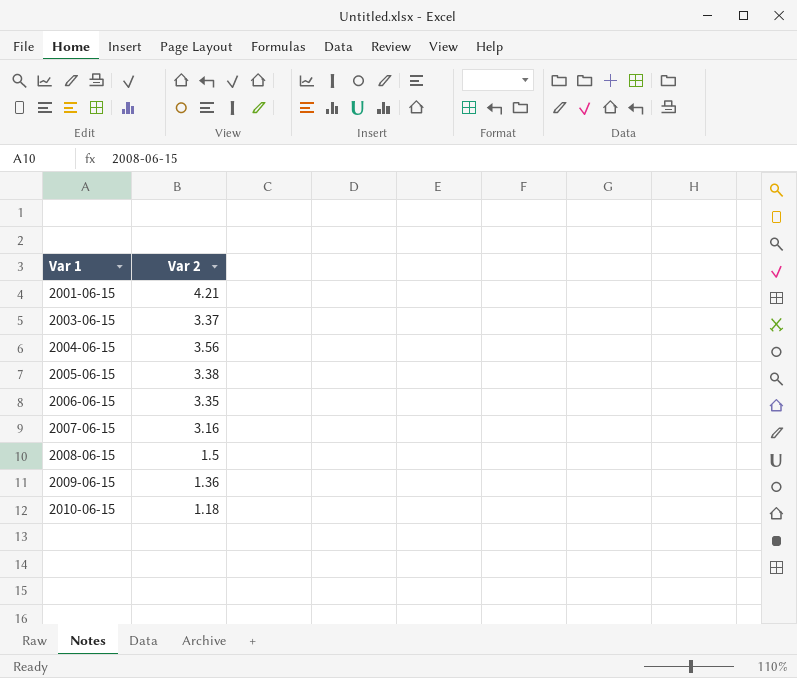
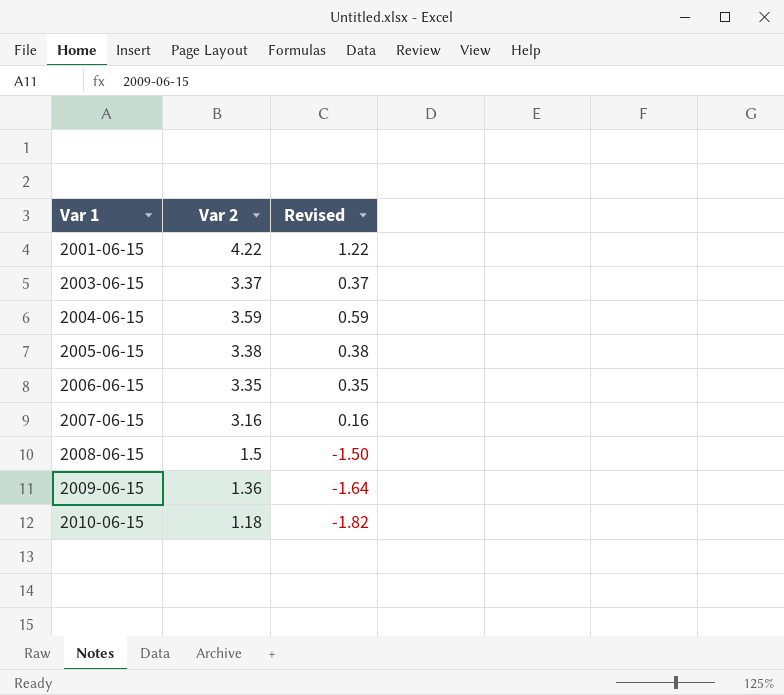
column Revised | formula: none -> [Var 2] - 3
2001-06-15 | Var 2: 4.21 -> 4.22
2004-06-15 | Var 2: 3.56 -> 3.59

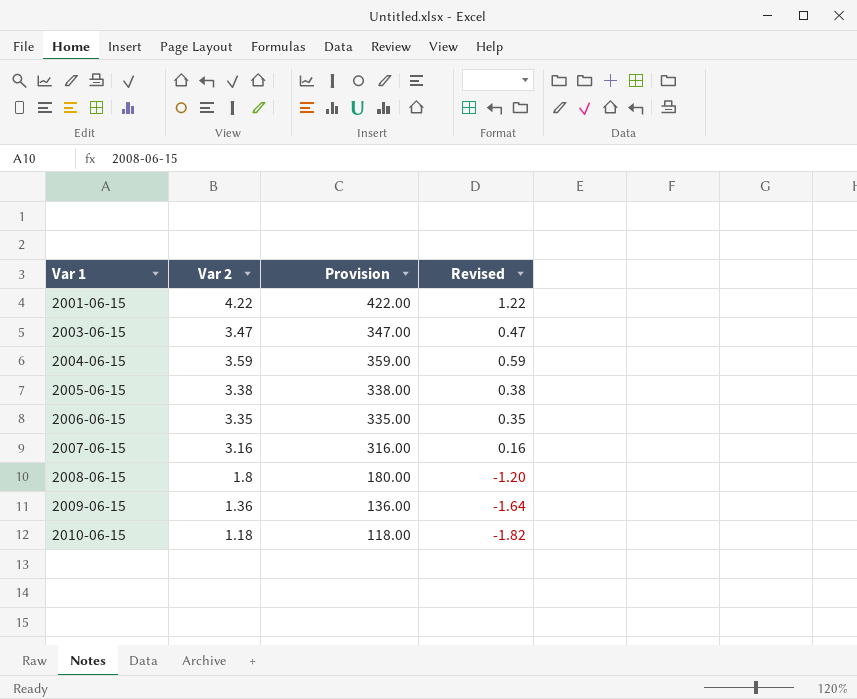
column Provision | formula: none -> [Var 2] * 100
2003-06-15 | Var 2: 3.37 -> 3.47
2003-06-15 | Revised: 0.37 -> 0.47
2008-06-15 | Var 2: 1.5 -> 1.8
2008-06-15 | Revised: -1.50 -> -1.20

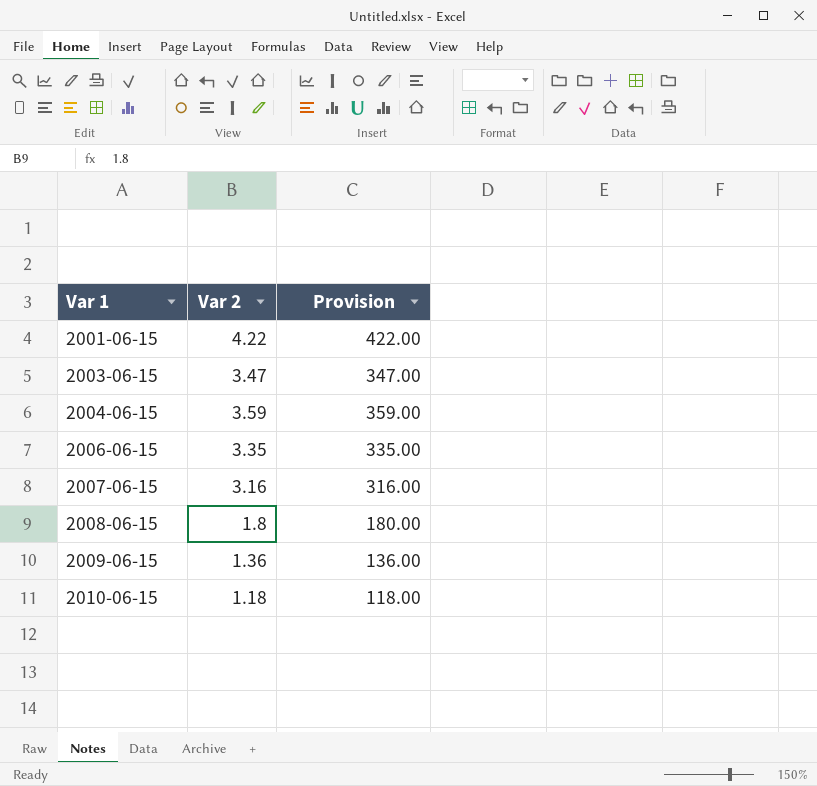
column Revised | formula: [Var 2] - 3 -> none
row 2005-06-15: 3.38 | 338.00 | 0.38 -> none

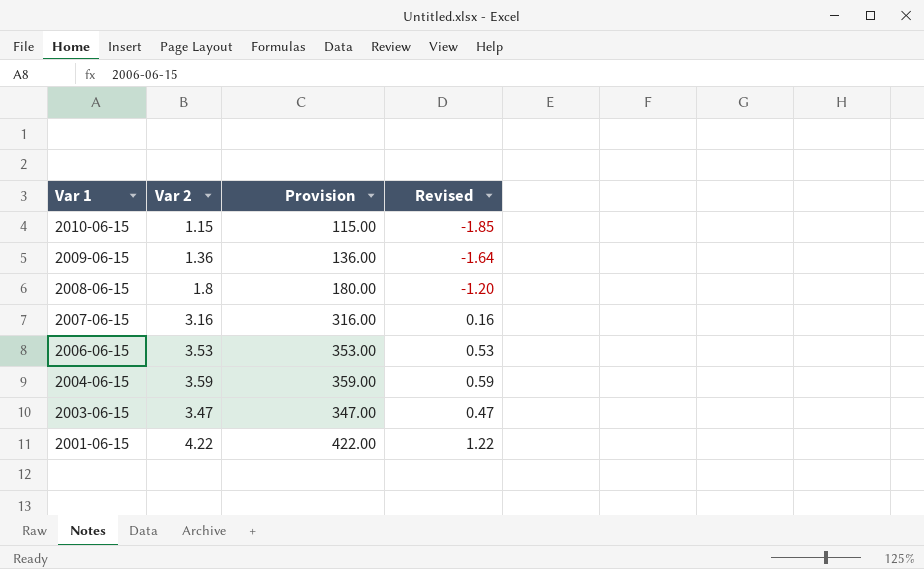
row order: Var 1 ascending -> Var 1 descending
column Revised | formula: none -> [Var 2] - 3
2010-06-15 | Var 2: 1.18 -> 1.15
2010-06-15 | Provision: 118.00 -> 115.00
2006-06-15 | Var 2: 3.35 -> 3.53
2006-06-15 | Provision: 335.00 -> 353.00

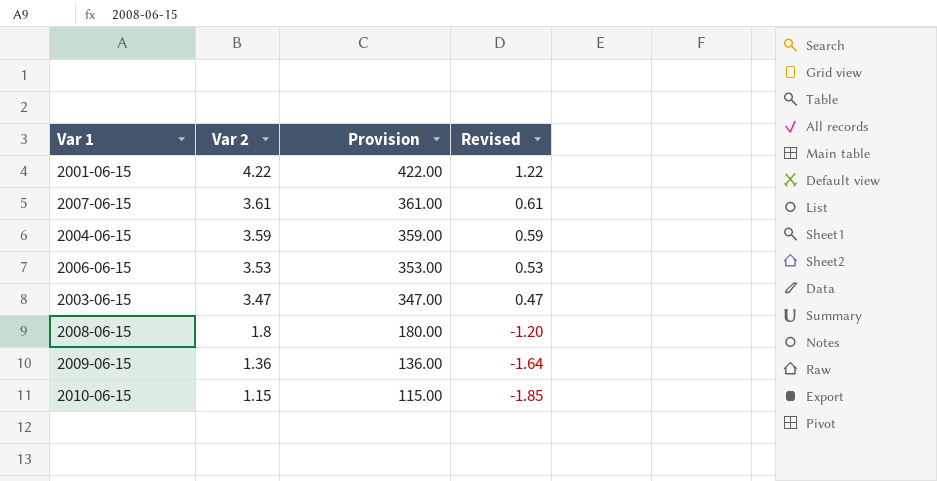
row order: Var 1 descending -> Var 2 descending
2007-06-15 | Var 2: 3.16 -> 3.61
2007-06-15 | Provision: 316.00 -> 361.00
2007-06-15 | Revised: 0.16 -> 0.61

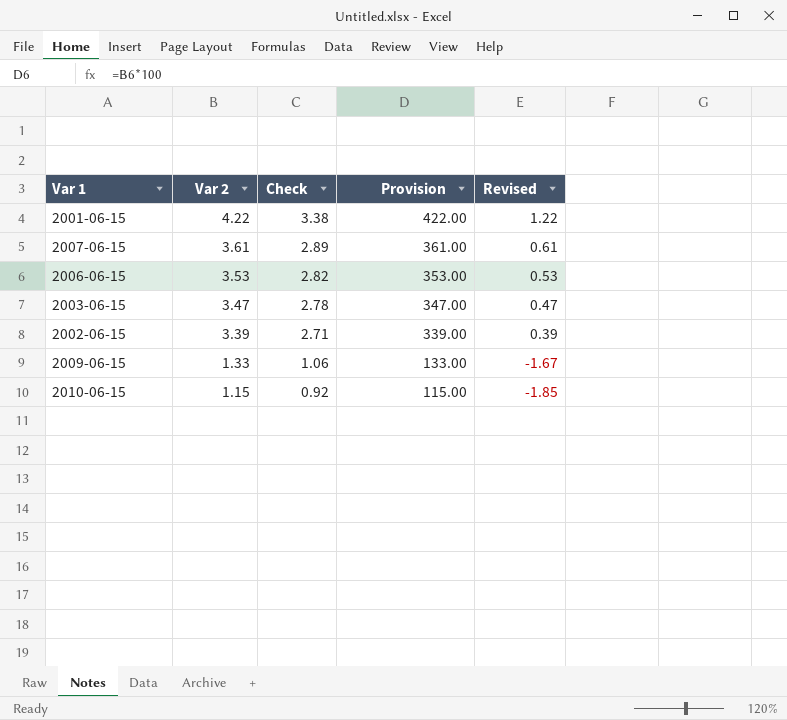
column Check | formula: none -> [Var 2] * 0.8
row 2004-06-15: 3.59 | 359.00 | 0.59 -> none
row 2008-06-15: 1.8 | 180.00 | -1.20 -> none
row 2002-06-15: none -> 3.39 | 2.71 | 339.00 | 0.39
2009-06-15 | Var 2: 1.36 -> 1.33
2009-06-15 | Provision: 136.00 -> 133.00
2009-06-15 | Revised: -1.64 -> -1.67

